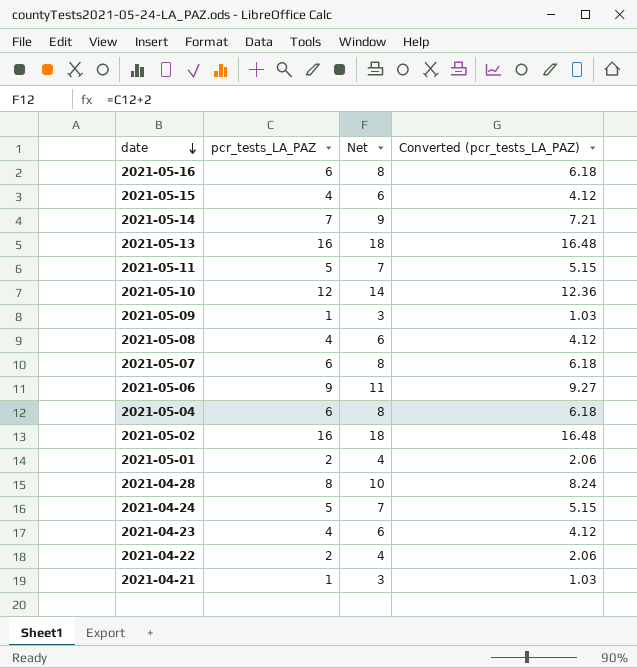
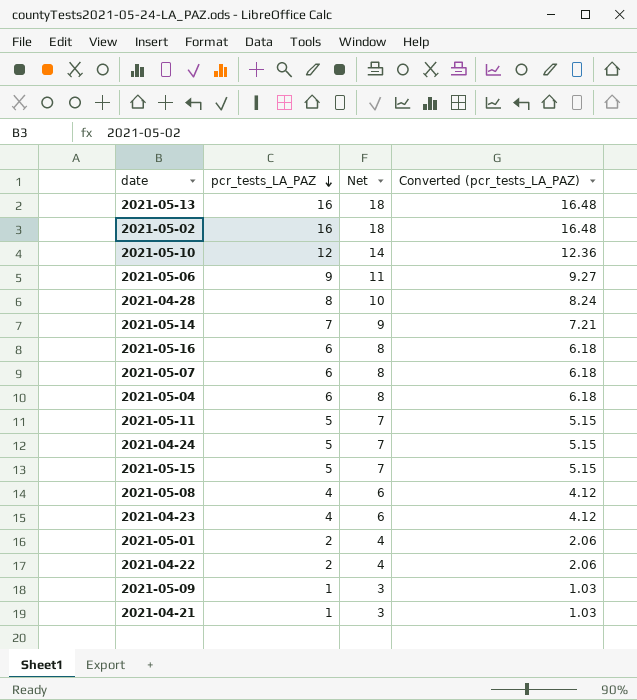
row order: date descending -> pcr_tests_LA_PAZ descending
2021-05-15 | pcr_tests_LA_PAZ: 4 -> 5
2021-05-15 | Net: 6 -> 7
2021-05-15 | Converted (pcr_tests_LA_PAZ): 4.12 -> 5.15

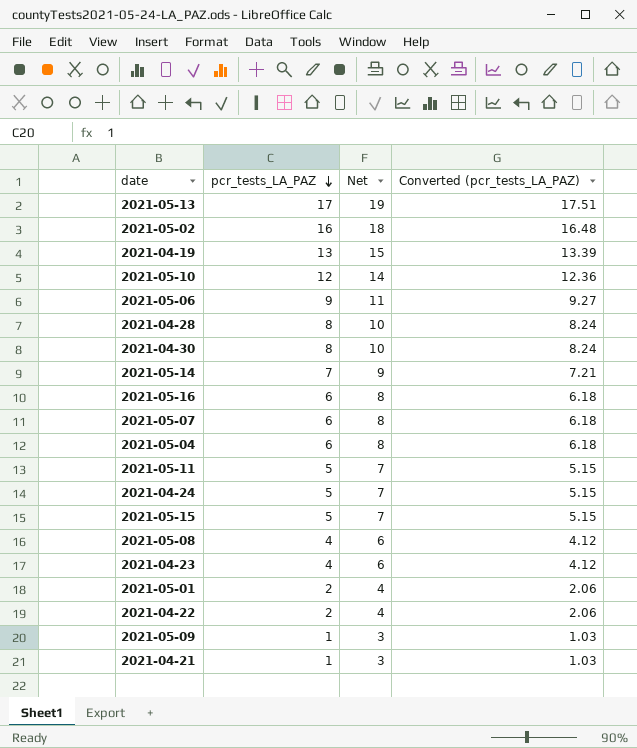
2021-05-13 | pcr_tests_LA_PAZ: 16 -> 17
2021-05-13 | Net: 18 -> 19
2021-05-13 | Converted (pcr_tests_LA_PAZ): 16.48 -> 17.51
row 2021-04-19: none -> 13 | 15 | 13.39
row 2021-04-30: none -> 8 | 10 | 8.24

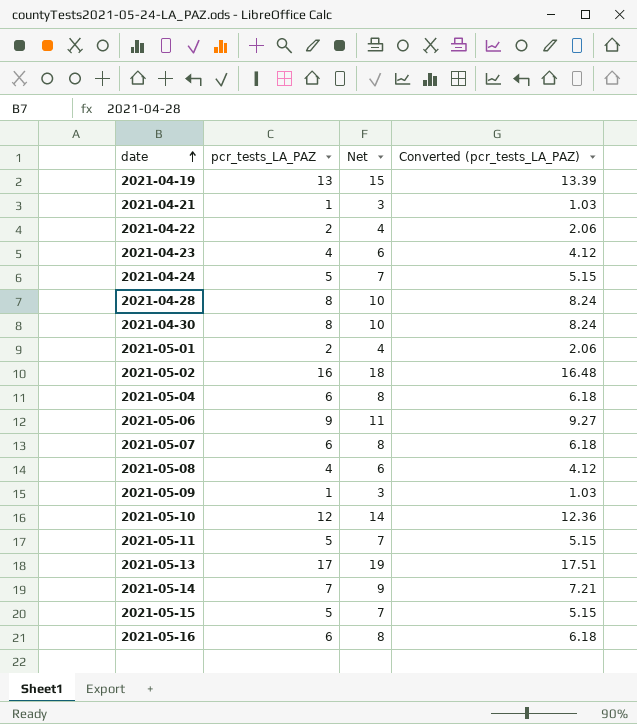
row order: pcr_tests_LA_PAZ descending -> date ascending

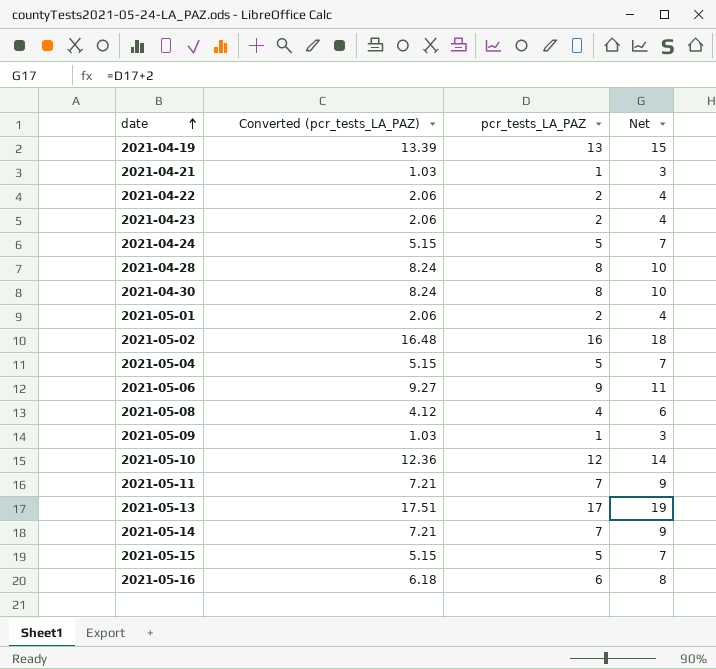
column Converted (pcr_tests_LA_PAZ) | position: 4 -> 2
row 2021-05-07: 6 | 8 | 6.18 -> none
2021-04-23 | Converted (pcr_tests_LA_PAZ): 4.12 -> 2.06
2021-04-23 | pcr_tests_LA_PAZ: 4 -> 2
2021-04-23 | Net: 6 -> 4
2021-05-04 | Converted (pcr_tests_LA_PAZ): 6.18 -> 5.15
2021-05-04 | pcr_tests_LA_PAZ: 6 -> 5
2021-05-04 | Net: 8 -> 7
2021-05-11 | Converted (pcr_tests_LA_PAZ): 5.15 -> 7.21
2021-05-11 | pcr_tests_LA_PAZ: 5 -> 7
2021-05-11 | Net: 7 -> 9

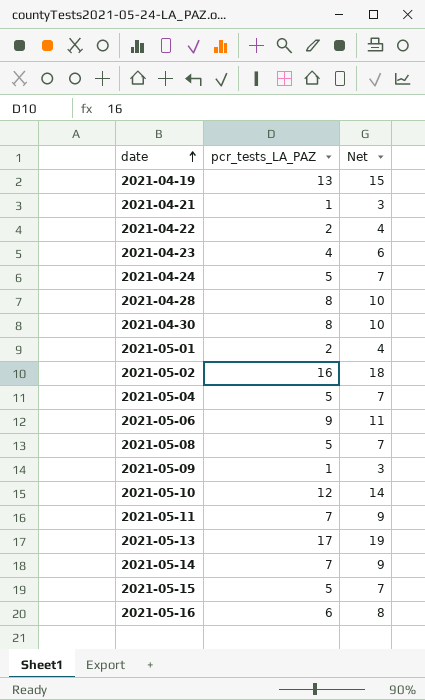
column Converted (pcr_tests_LA_PAZ) | formula: [pcr_tests_LA_PAZ] * 1.03 -> none
2021-04-23 | pcr_tests_LA_PAZ: 2 -> 4
2021-04-23 | Net: 4 -> 6
2021-05-08 | pcr_tests_LA_PAZ: 4 -> 5
2021-05-08 | Net: 6 -> 7

